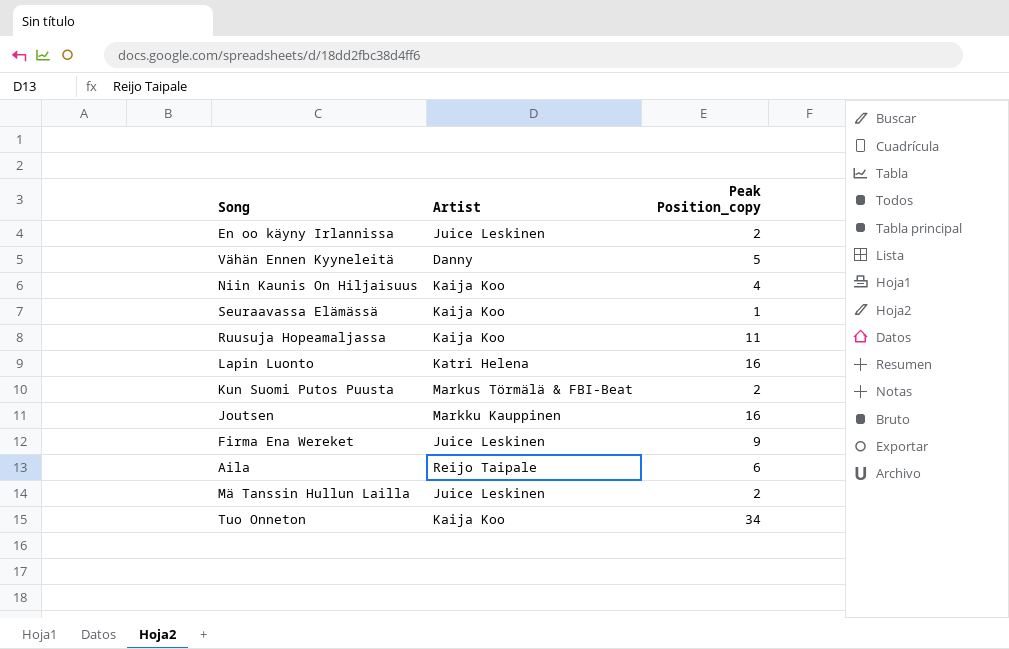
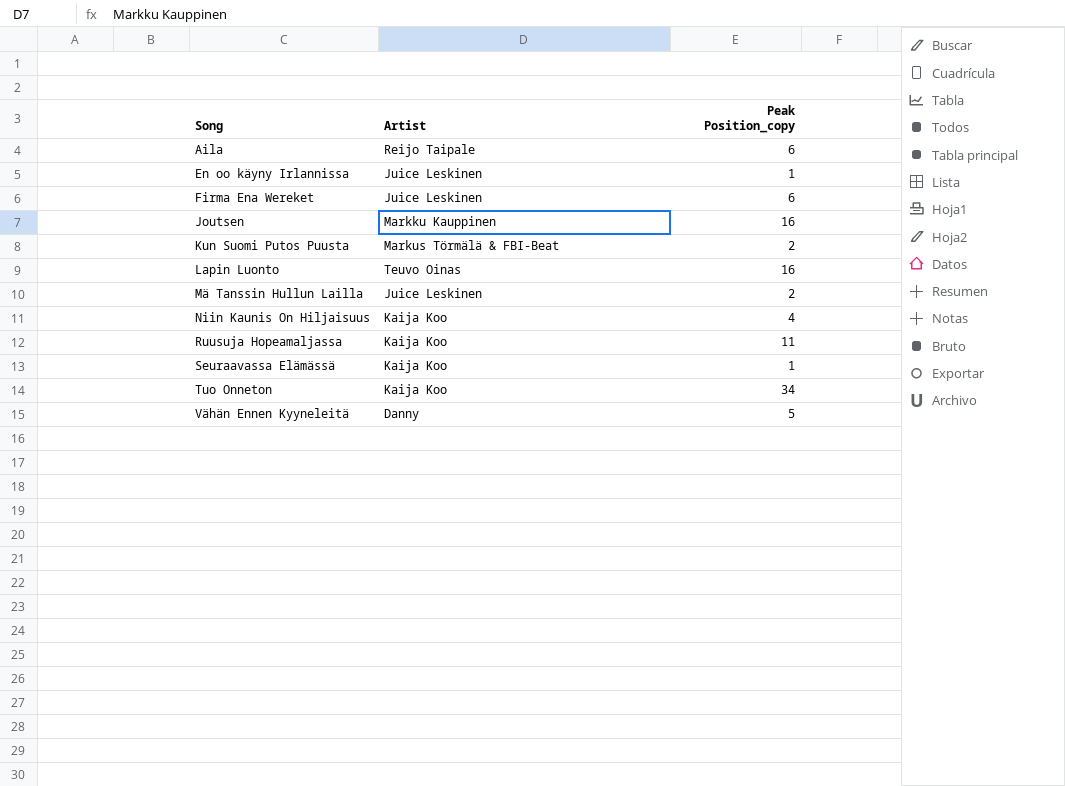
row order: none -> Song ascending
En oo käyny Irlannissa | Peak Position_copy: 2 -> 1
Firma Ena Wereket | Peak Position_copy: 9 -> 6
Lapin Luonto | Artist: Katri Helena -> Teuvo Oinas

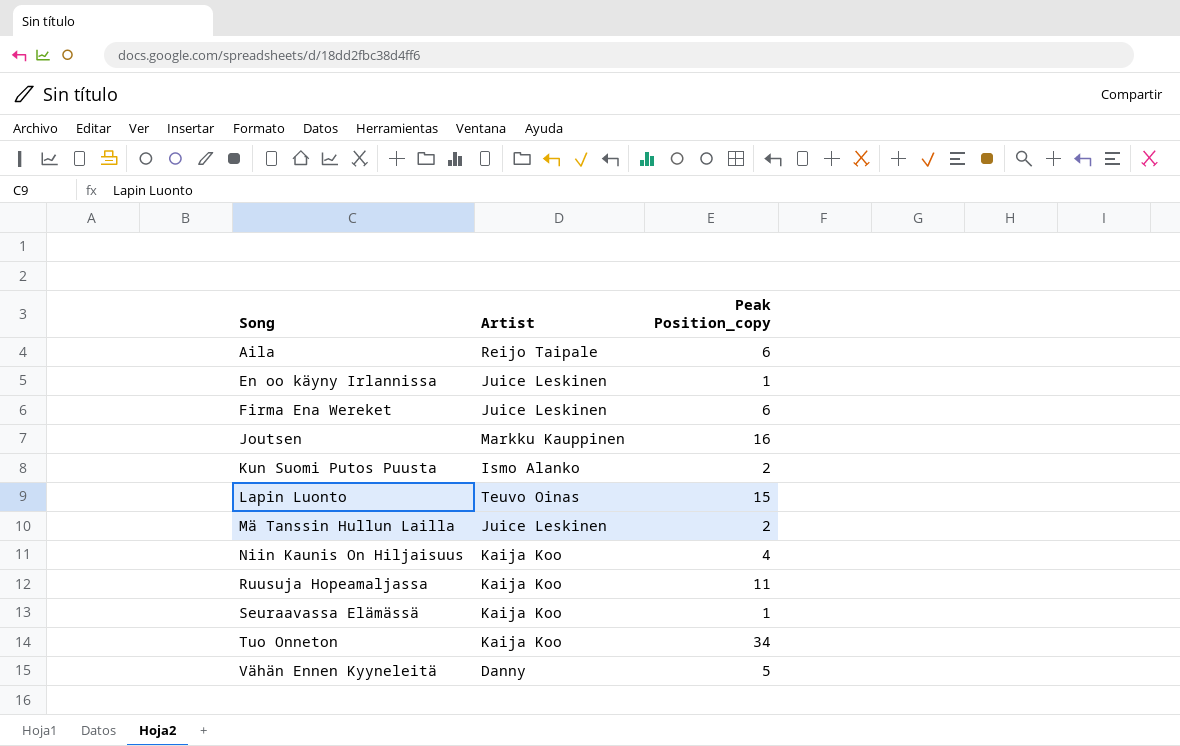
Kun Suomi Putos Puusta | Artist: Markus Törmälä & FBI-Beat -> Ismo Alanko
Lapin Luonto | Peak Position_copy: 16 -> 15

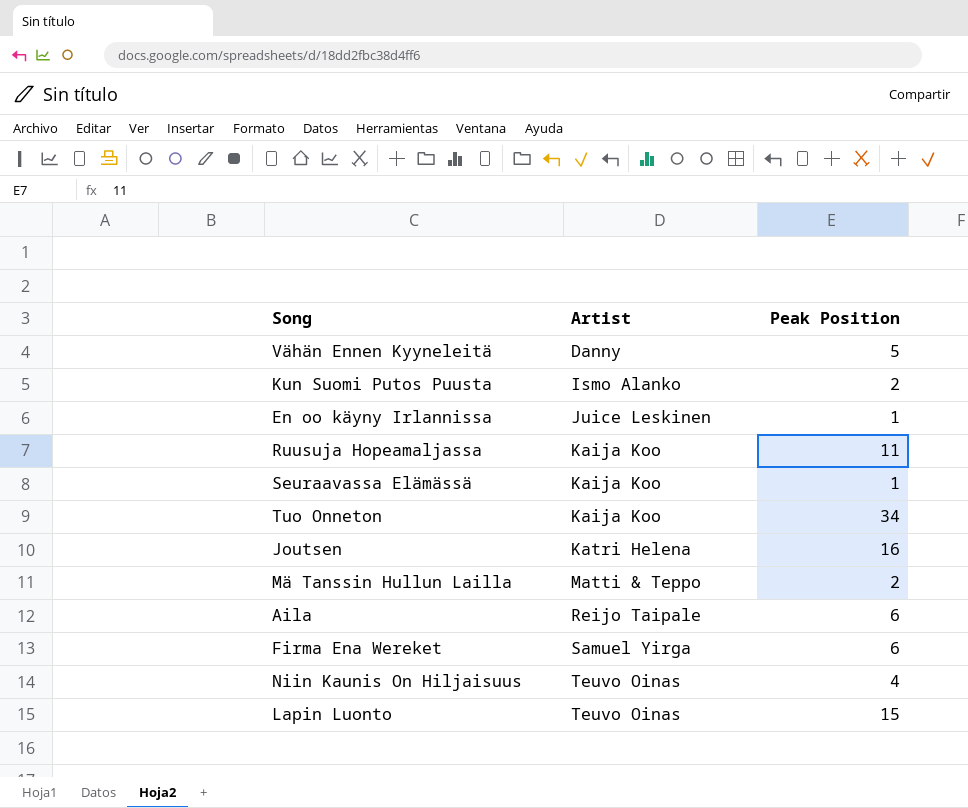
row order: Song ascending -> Artist ascending
column name: Peak Position_copy -> Peak Position
Joutsen | Artist: Markku Kauppinen -> Katri Helena
Mä Tanssin Hullun Lailla | Artist: Juice Leskinen -> Matti & Teppo
Firma Ena Wereket | Artist: Juice Leskinen -> Samuel Yirga
Niin Kaunis On Hiljaisuus | Artist: Kaija Koo -> Teuvo Oinas

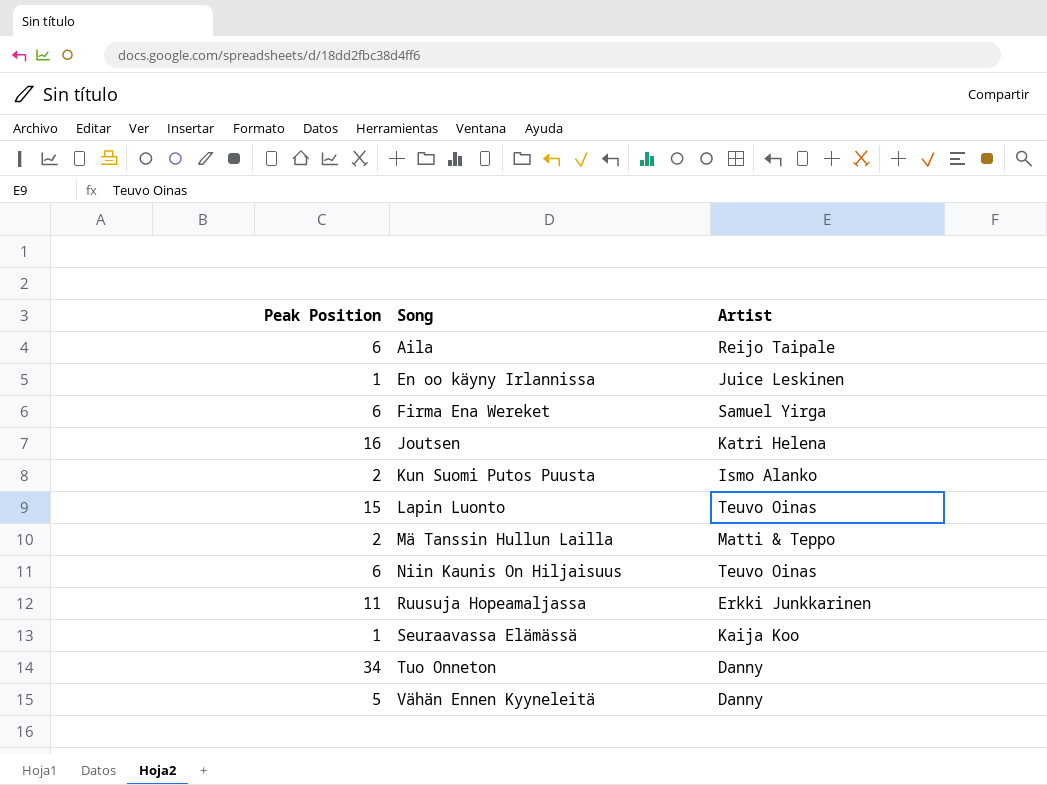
row order: Artist ascending -> Song ascending
column Peak Position | position: 3 -> 1
Niin Kaunis On Hiljaisuus | Peak Position: 4 -> 6
Ruusuja Hopeamaljassa | Artist: Kaija Koo -> Erkki Junkkarinen
Tuo Onneton | Artist: Kaija Koo -> Danny

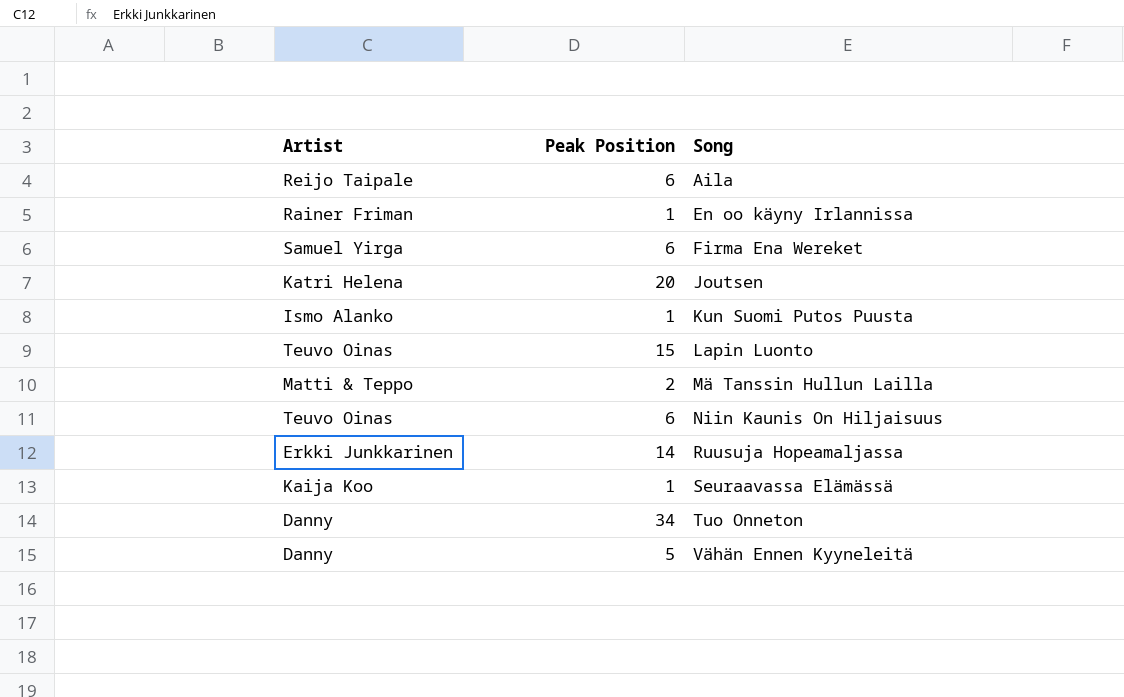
column Artist | position: 3 -> 1
En oo käyny Irlannissa | Artist: Juice Leskinen -> Rainer Friman
Joutsen | Peak Position: 16 -> 20
Kun Suomi Putos Puusta | Peak Position: 2 -> 1
Ruusuja Hopeamaljassa | Peak Position: 11 -> 14

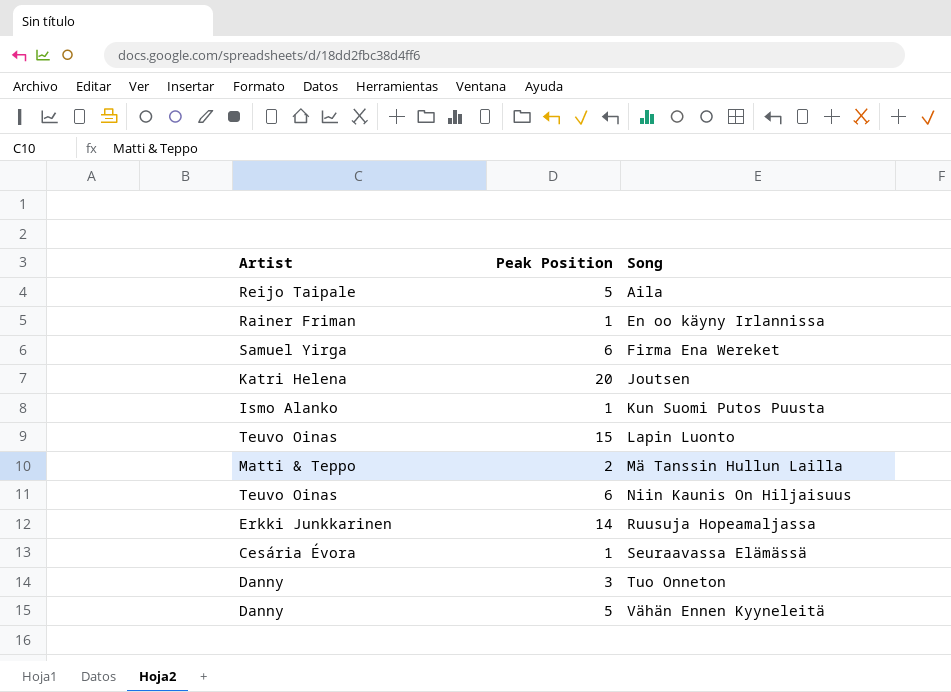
Aila | Peak Position: 6 -> 5
Seuraavassa Elämässä | Artist: Kaija Koo -> Cesária Évora
Tuo Onneton | Peak Position: 34 -> 3

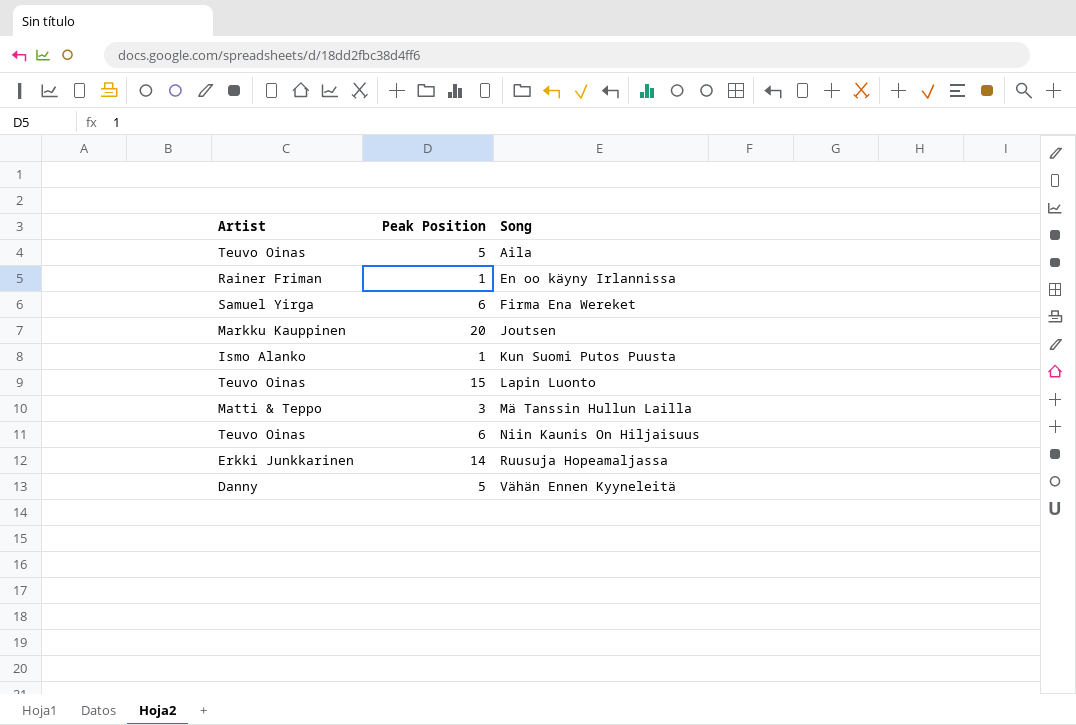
row Seuraavassa Elämässä: Cesária Évora | 1 -> none
row Tuo Onneton: Danny | 3 -> none
Aila | Artist: Reijo Taipale -> Teuvo Oinas
Joutsen | Artist: Katri Helena -> Markku Kauppinen
Mä Tanssin Hullun Lailla | Peak Position: 2 -> 3

